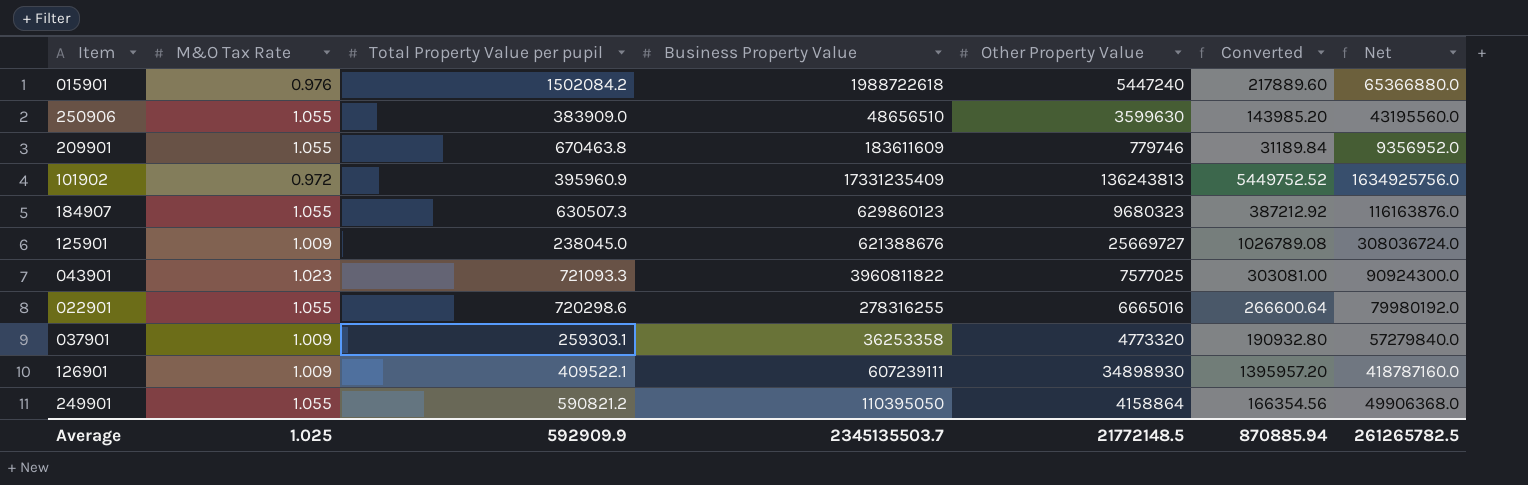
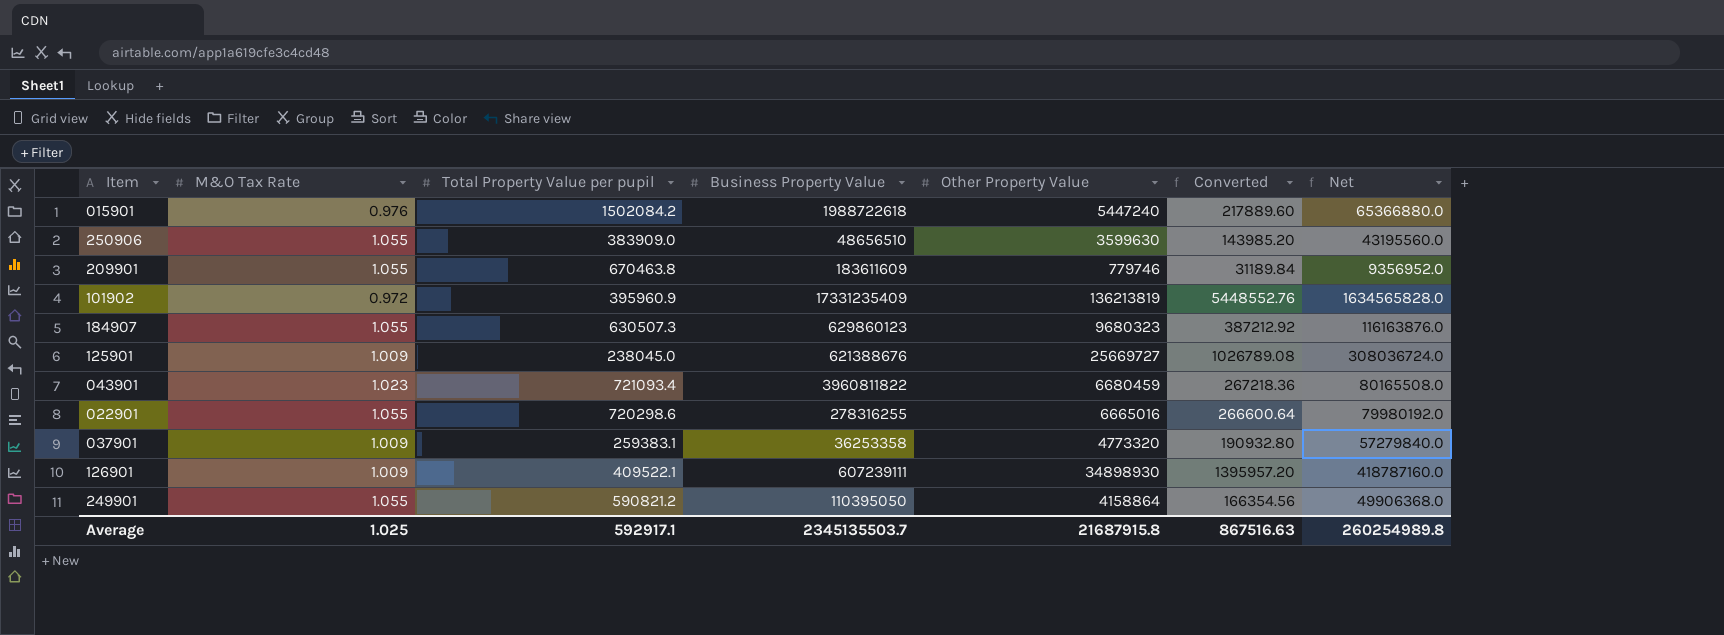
101902 | Other Property Value: 136243813 -> 136213819
101902 | Converted: 5449752.52 -> 5448552.76
101902 | Net: 1634925756.0 -> 1634565828.0
043901 | Total Property Value per pupil: 721093.3 -> 721093.4
043901 | Other Property Value: 7577025 -> 6680459
043901 | Converted: 303081.00 -> 267218.36
043901 | Net: 90924300.0 -> 80165508.0
037901 | Total Property Value per pupil: 259303.1 -> 259383.1
Average | Total Property Value per pupil: 592909.9 -> 592917.1
Average | Other Property Value: 21772148.5 -> 21687915.8
Average | Converted: 870885.94 -> 867516.63
Average | Net: 261265782.5 -> 260254989.8

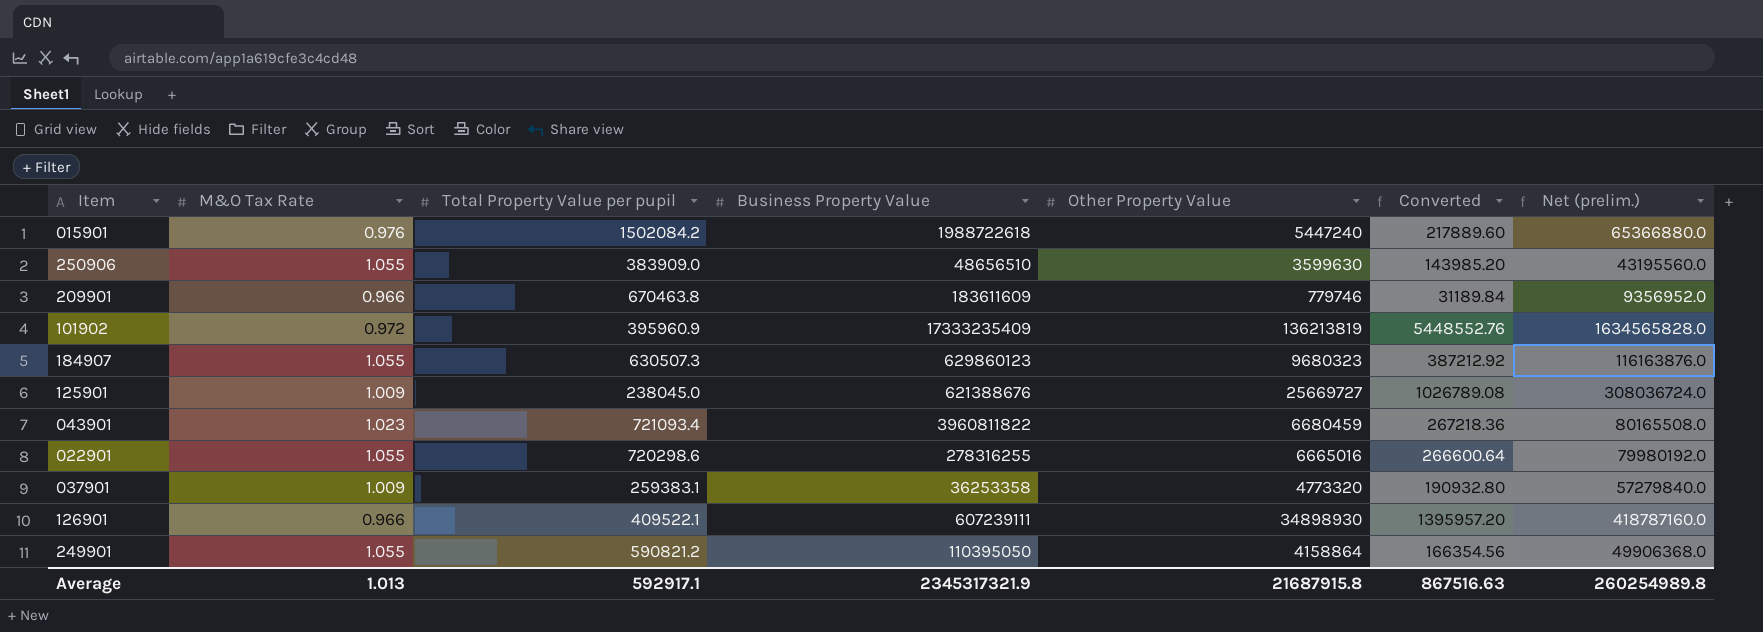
column name: Net -> Net (prelim.)
209901 | M&O Tax Rate: 1.055 -> 0.966
101902 | Business Property Value: 17331235409 -> 17333235409
126901 | M&O Tax Rate: 1.009 -> 0.966
Average | M&O Tax Rate: 1.025 -> 1.013
Average | Business Property Value: 2345135503.7 -> 2345317321.9

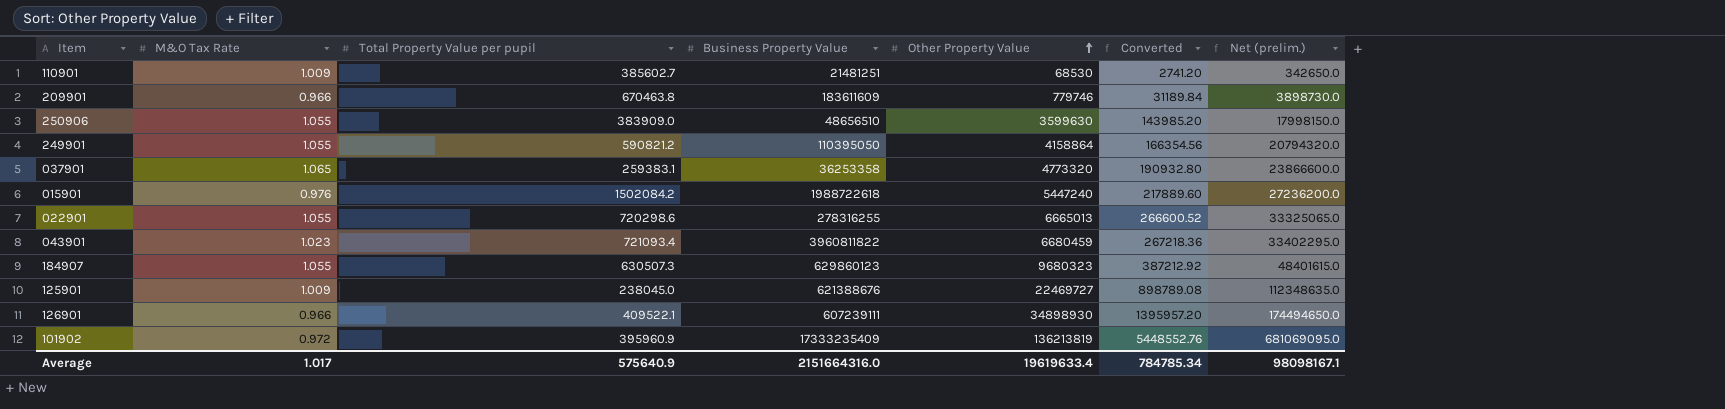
row order: none -> Other Property Value ascending
column Net (prelim.) | formula: [Other Property Value] * 12 -> [Other Property Value] * 5
row 110901: none -> 1.009 | 385602.7 | 21481251 | 68530 | 2741.20 | 342650.0
037901 | M&O Tax Rate: 1.009 -> 1.065
022901 | Other Property Value: 6665016 -> 6665013
022901 | Converted: 266600.64 -> 266600.52
125901 | Other Property Value: 25669727 -> 22469727
125901 | Converted: 1026789.08 -> 898789.08
Average | M&O Tax Rate: 1.013 -> 1.017
Average | Total Property Value per pupil: 592917.1 -> 575640.9
Average | Business Property Value: 2345317321.9 -> 2151664316.0
Average | Other Property Value: 21687915.8 -> 19619633.4
Average | Converted: 867516.63 -> 784785.34
Average | Net (prelim.): 260254989.8 -> 98098167.1

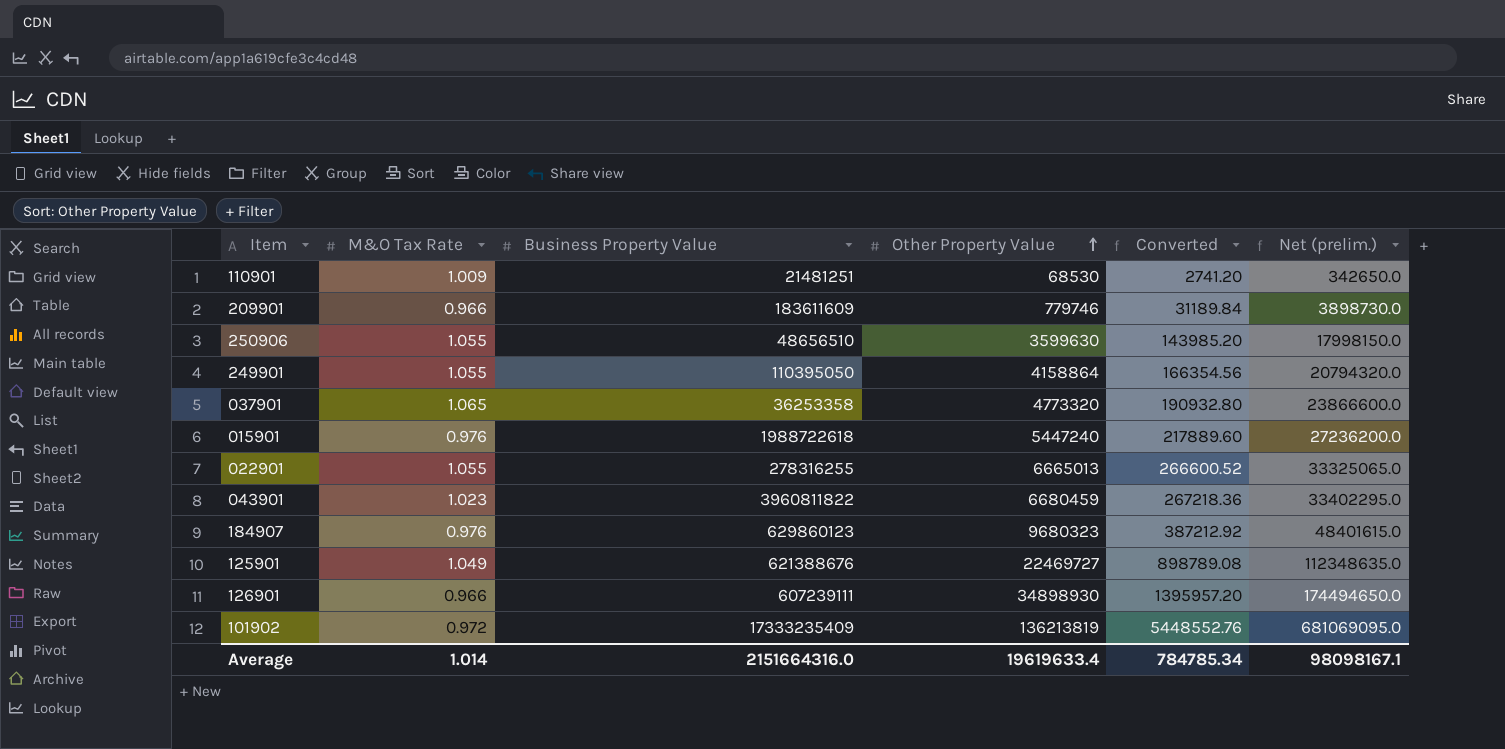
column Total Property Value per pupil | position: 3 -> none
184907 | M&O Tax Rate: 1.055 -> 0.976
125901 | M&O Tax Rate: 1.009 -> 1.049
Average | M&O Tax Rate: 1.017 -> 1.014

